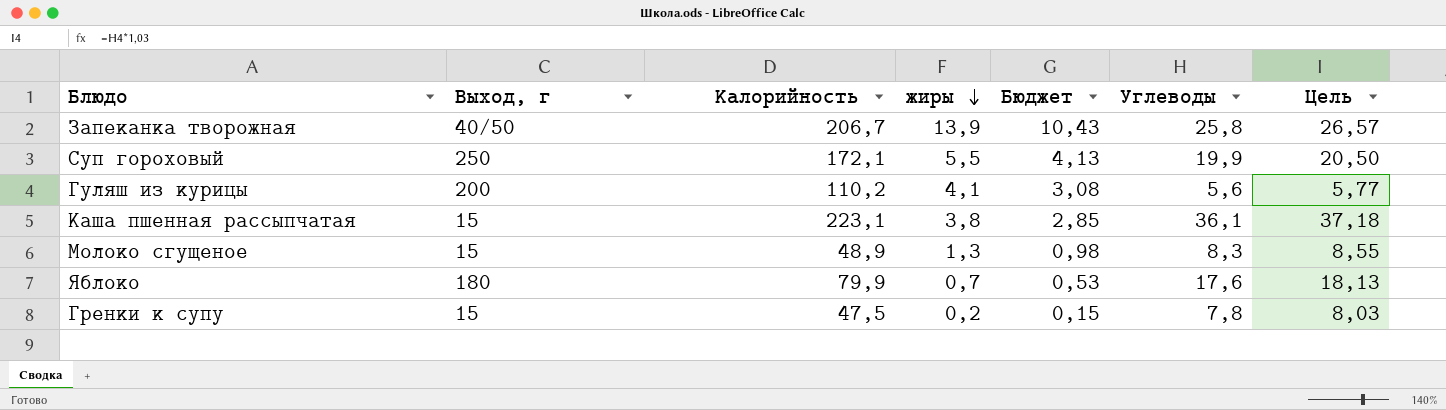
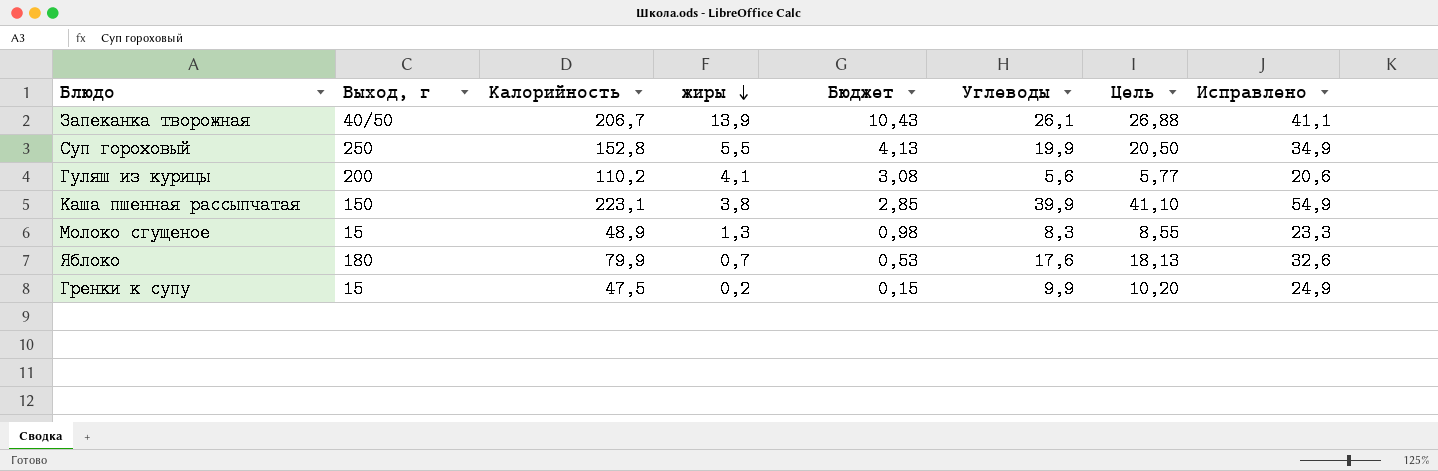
column Исправлено | formula: none -> [Углеводы] + 15
Запеканка творожная | Углеводы: 25,8 -> 26,1
Запеканка творожная | Цель: 26,57 -> 26,88
Суп гороховый | Калорийность: 172,1 -> 152,8
Каша пшенная рассыпчатая | Выход, г: 15 -> 150
Каша пшенная рассыпчатая | Углеводы: 36,1 -> 39,9
Каша пшенная рассыпчатая | Цель: 37,18 -> 41,10
Гренки к супу | Углеводы: 7,8 -> 9,9
Гренки к супу | Цель: 8,03 -> 10,20

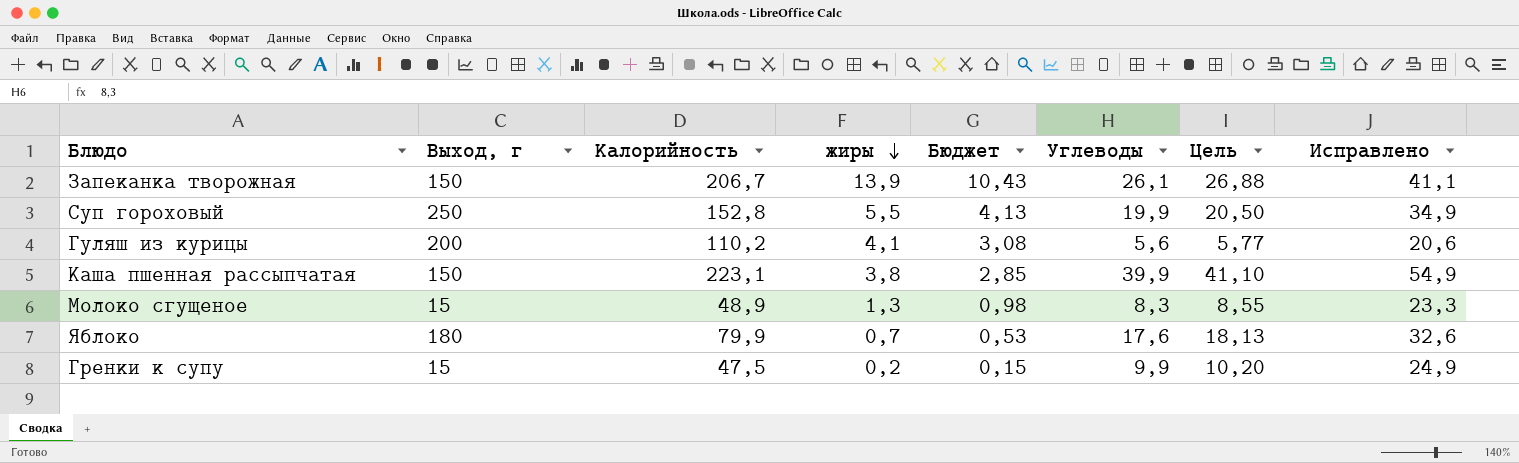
Запеканка творожная | Выход, г: 40/50 -> 150

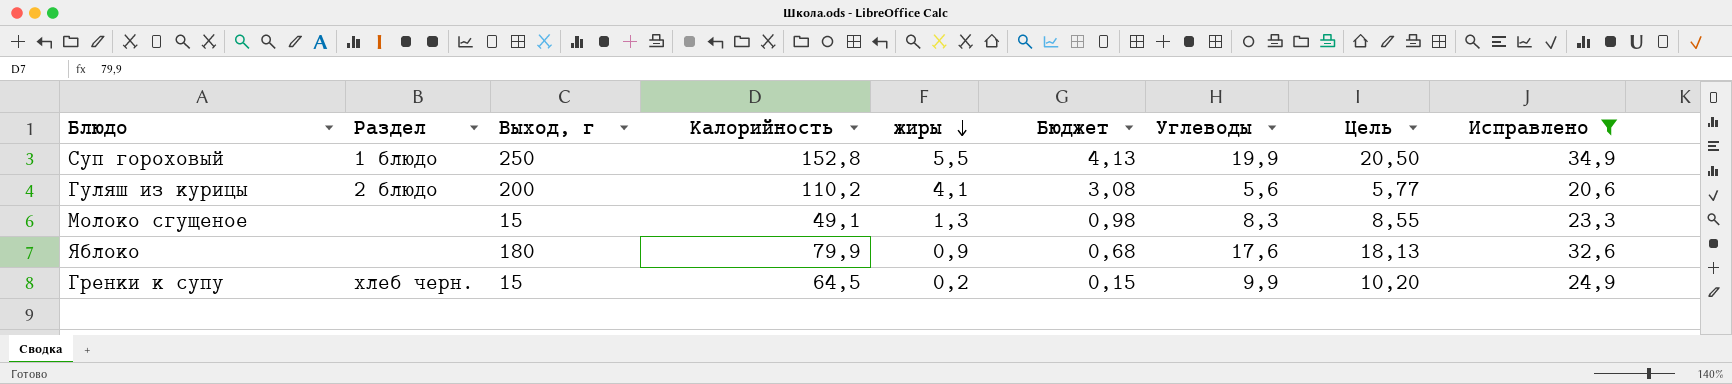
filter: none -> Исправлено <= 34,9
column Раздел | position: none -> 2
Молоко сгущеное | Калорийность: 48,9 -> 49,1
Яблоко | жиры: 0,7 -> 0,9
Яблоко | Бюджет: 0,53 -> 0,68
Гренки к супу | Калорийность: 47,5 -> 64,5

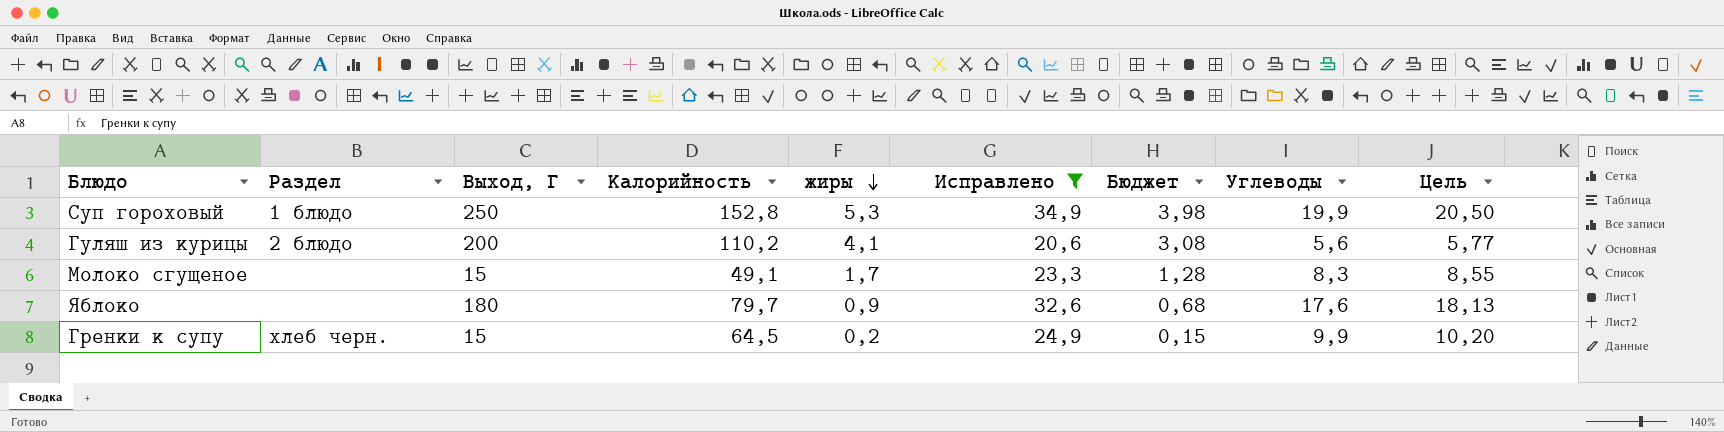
column name: Выход, г -> Выход, Г
column Исправлено | position: 9 -> 6
Суп гороховый | жиры: 5,5 -> 5,3
Суп гороховый | Бюджет: 4,13 -> 3,98
Молоко сгущеное | жиры: 1,3 -> 1,7
Молоко сгущеное | Бюджет: 0,98 -> 1,28
Яблоко | Калорийность: 79,9 -> 79,7

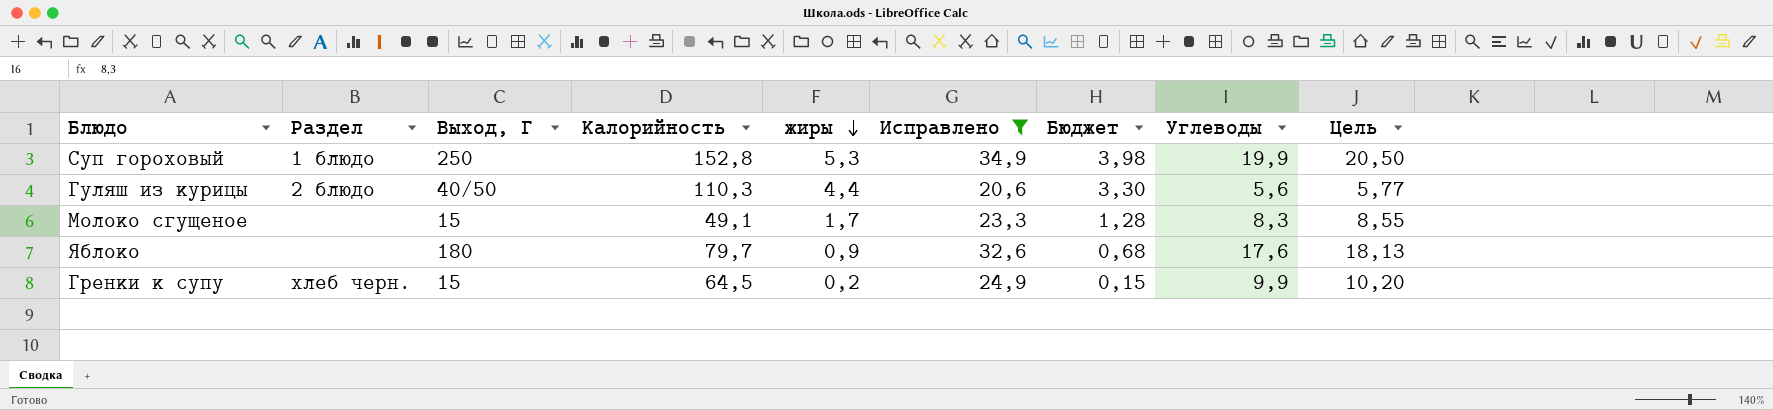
Гуляш из курицы | Выход, Г: 200 -> 40/50
Гуляш из курицы | Калорийность: 110,2 -> 110,3
Гуляш из курицы | жиры: 4,1 -> 4,4
Гуляш из курицы | Бюджет: 3,08 -> 3,30

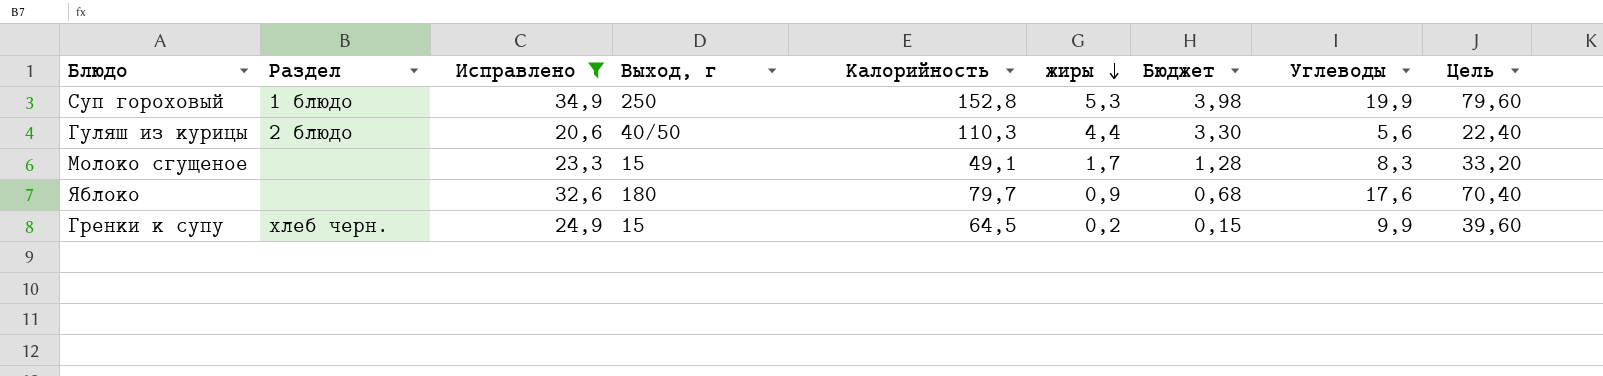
column Исправлено | position: 6 -> 3
column name: Выход, Г -> Выход, г
column Цель | formula: [Углеводы] * 1,03 -> [Углеводы] * 4

